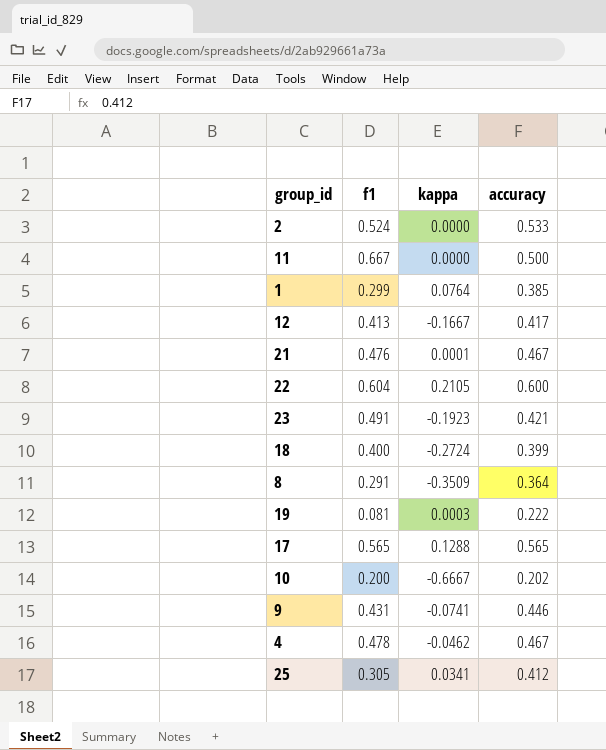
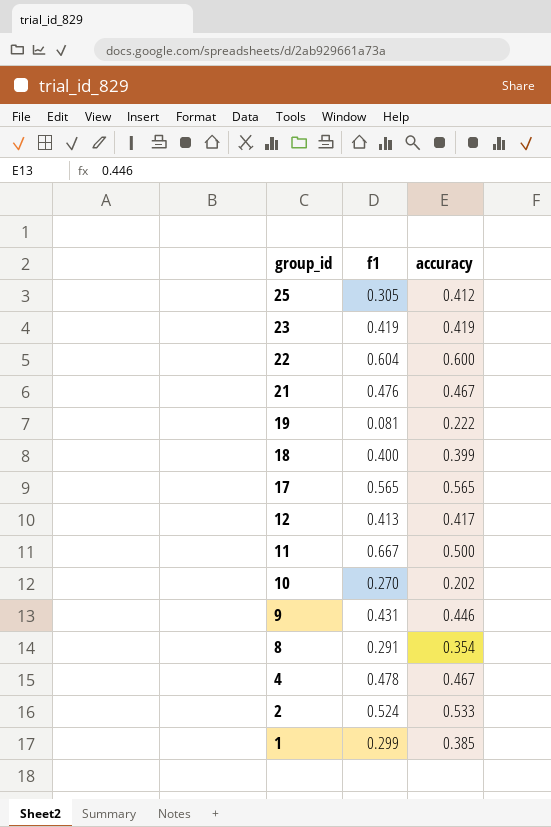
row order: none -> group_id descending
column kappa | position: 3 -> none
23 | f1: 0.491 -> 0.419
23 | accuracy: 0.421 -> 0.419
10 | f1: 0.200 -> 0.270
8 | accuracy: 0.364 -> 0.354

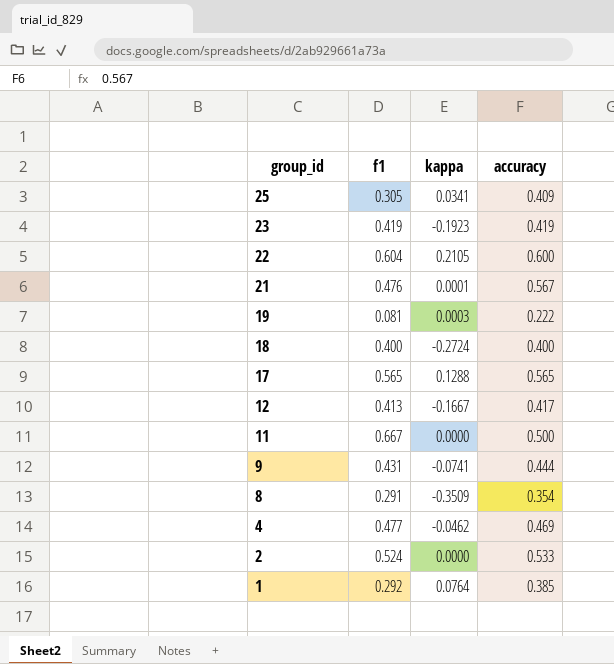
column kappa | position: none -> 3
row 10: 0.270 | 0.202 -> none
25 | accuracy: 0.412 -> 0.409
21 | accuracy: 0.467 -> 0.567
18 | accuracy: 0.399 -> 0.400
9 | accuracy: 0.446 -> 0.444
4 | f1: 0.478 -> 0.477
4 | accuracy: 0.467 -> 0.469
1 | f1: 0.299 -> 0.292

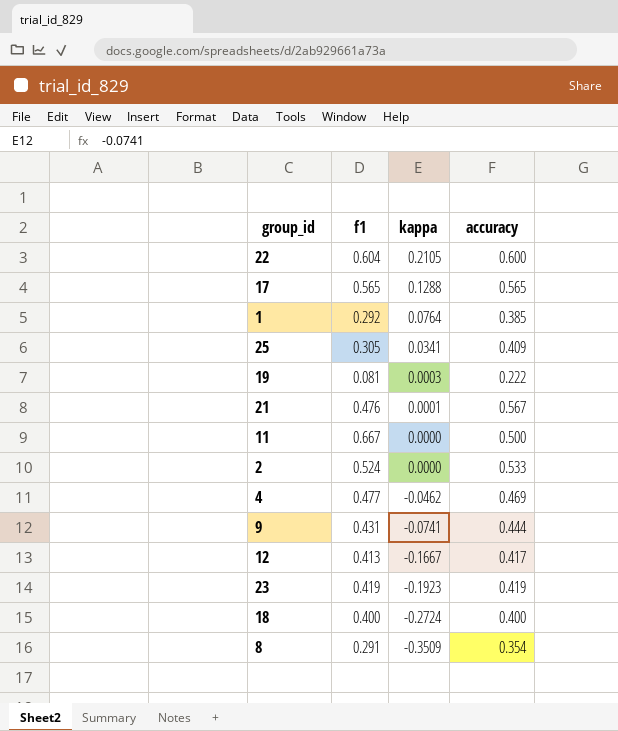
row order: group_id descending -> kappa descending

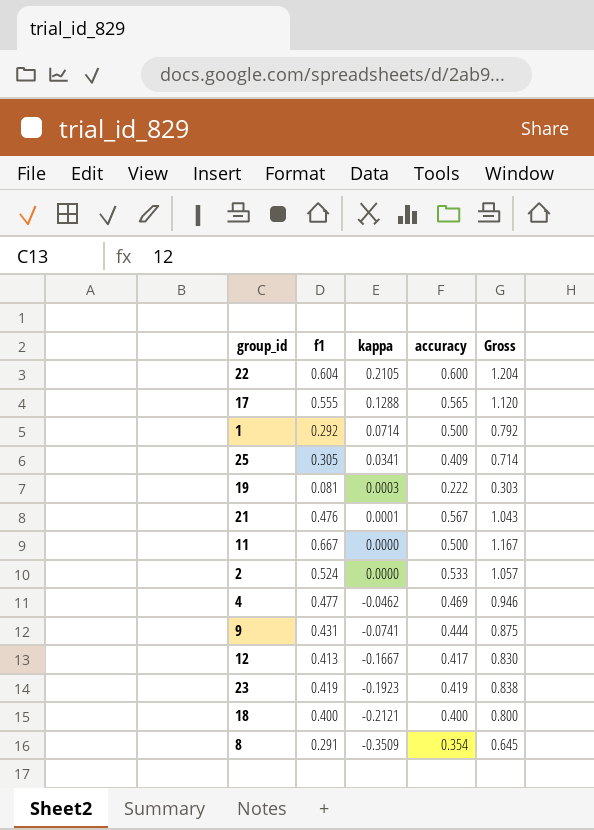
column Gross | formula: none -> [f1] + [accuracy]
17 | f1: 0.565 -> 0.555
1 | kappa: 0.0764 -> 0.0714
1 | accuracy: 0.385 -> 0.500
18 | kappa: -0.2724 -> -0.2121

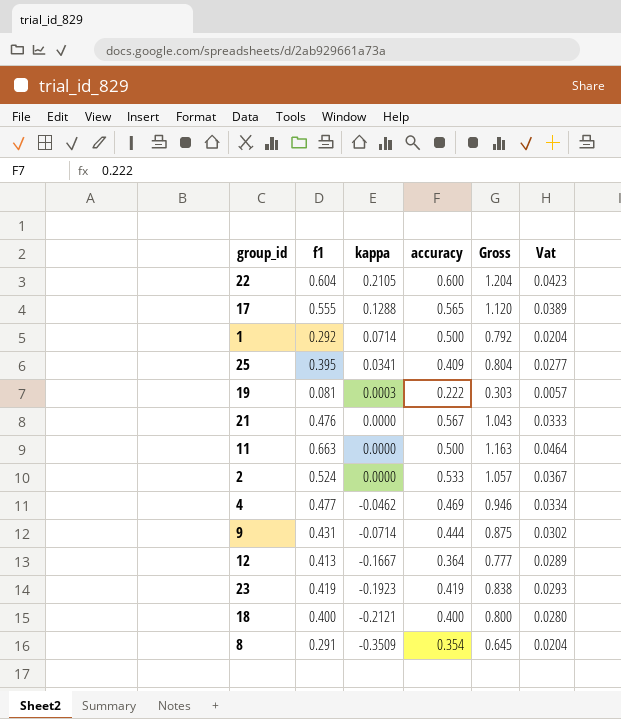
column Vat | formula: none -> [f1] * 0.07
25 | f1: 0.305 -> 0.395
25 | Gross: 0.714 -> 0.804
21 | kappa: 0.0001 -> 0.0000
11 | f1: 0.667 -> 0.663
11 | Gross: 1.167 -> 1.163
9 | kappa: -0.0741 -> -0.0714
12 | accuracy: 0.417 -> 0.364
12 | Gross: 0.830 -> 0.777

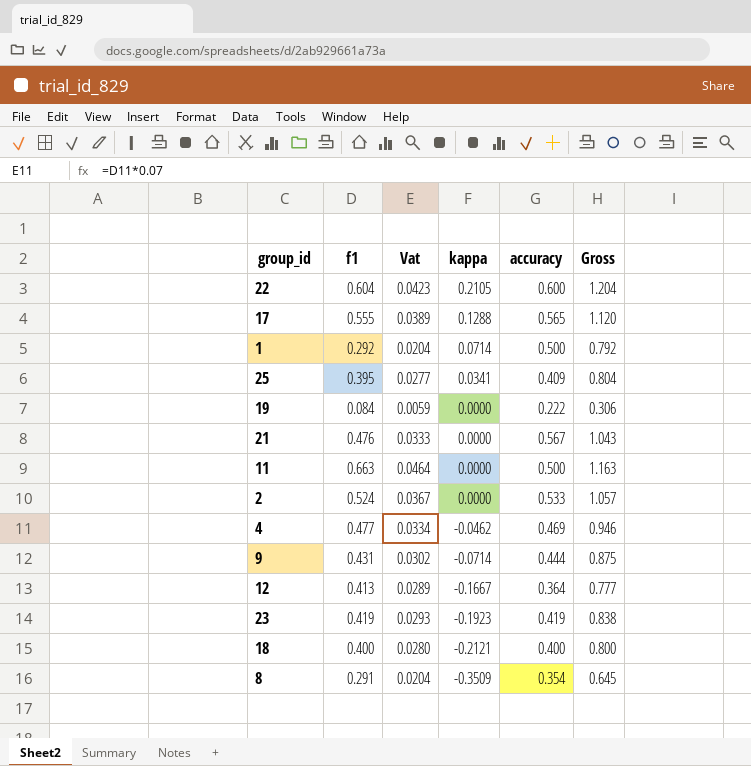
column Vat | position: 6 -> 3
19 | f1: 0.081 -> 0.084
19 | Vat: 0.0057 -> 0.0059
19 | kappa: 0.0003 -> 0.0000
19 | Gross: 0.303 -> 0.306

